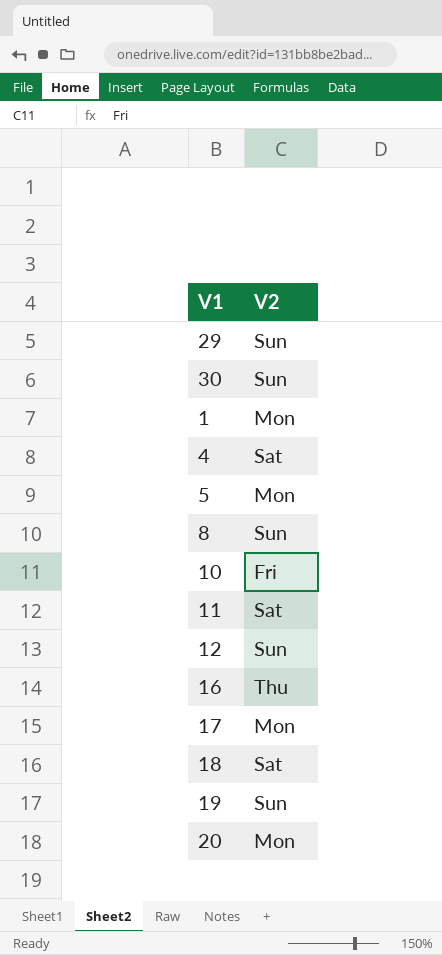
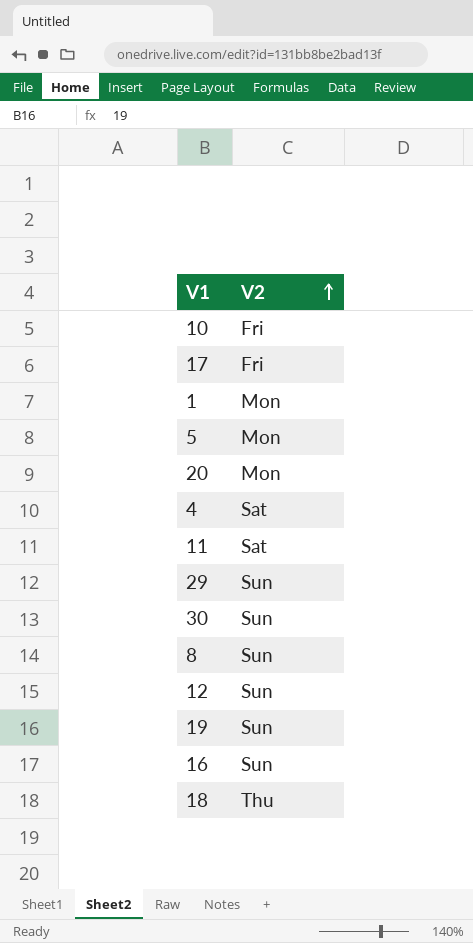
row order: none -> V2 ascending
17 | V2: Mon -> Fri
16 | V2: Thu -> Sun
18 | V2: Sat -> Thu

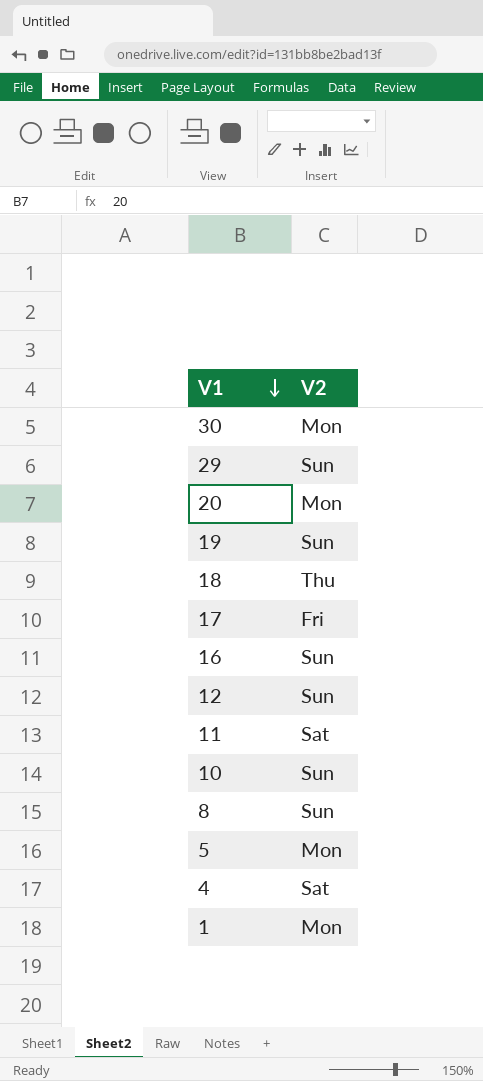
row order: V2 ascending -> V1 descending
30 | V2: Sun -> Mon
10 | V2: Fri -> Sun

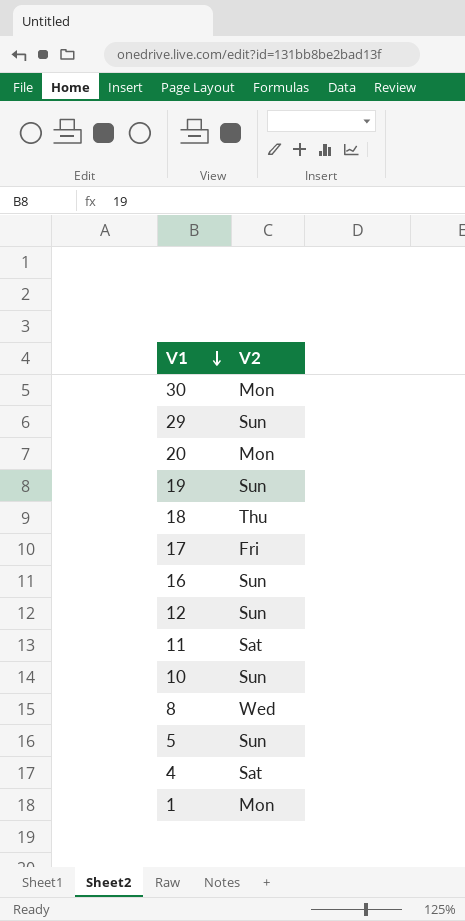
8 | V2: Sun -> Wed
5 | V2: Mon -> Sun

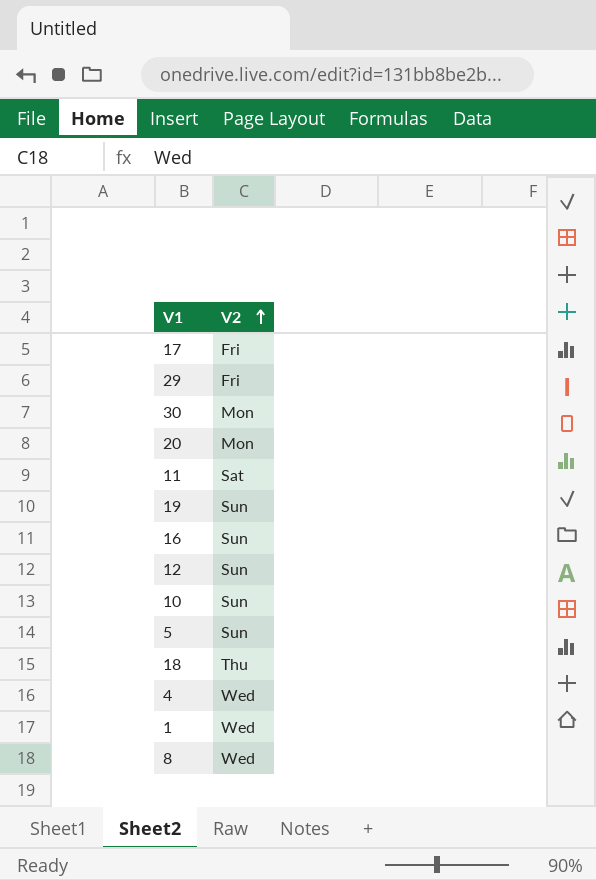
row order: V1 descending -> V2 ascending
29 | V2: Sun -> Fri
4 | V2: Sat -> Wed
1 | V2: Mon -> Wed

